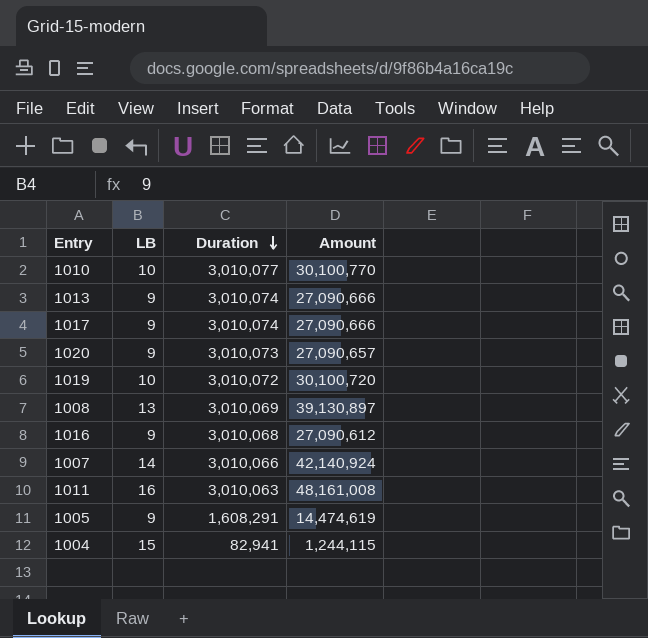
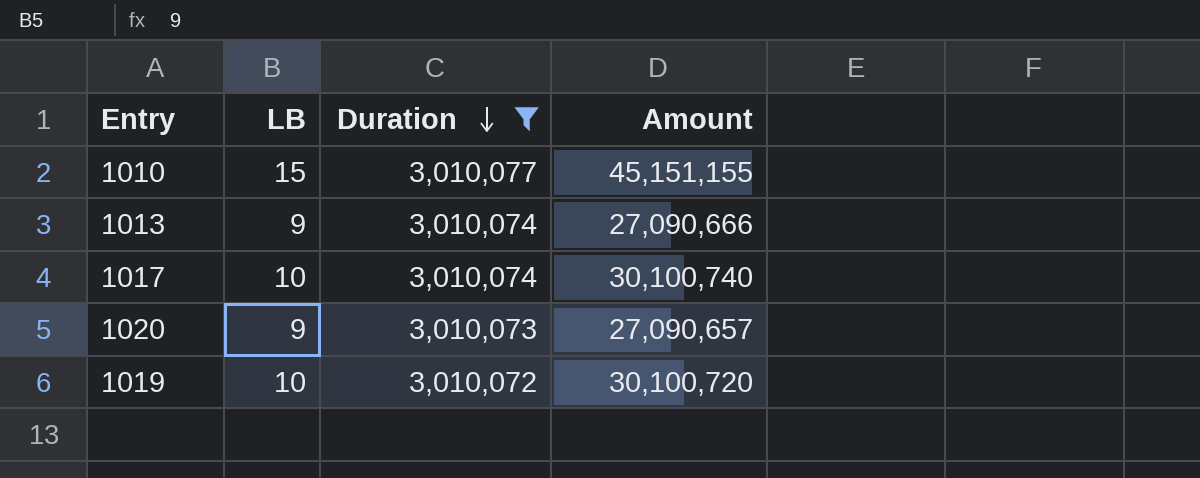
filter: none -> Duration >= 3,010,072
1010 | LB: 10 -> 15
1010 | Amount: 30,100,770 -> 45,151,155
1017 | LB: 9 -> 10
1017 | Amount: 27,090,666 -> 30,100,740

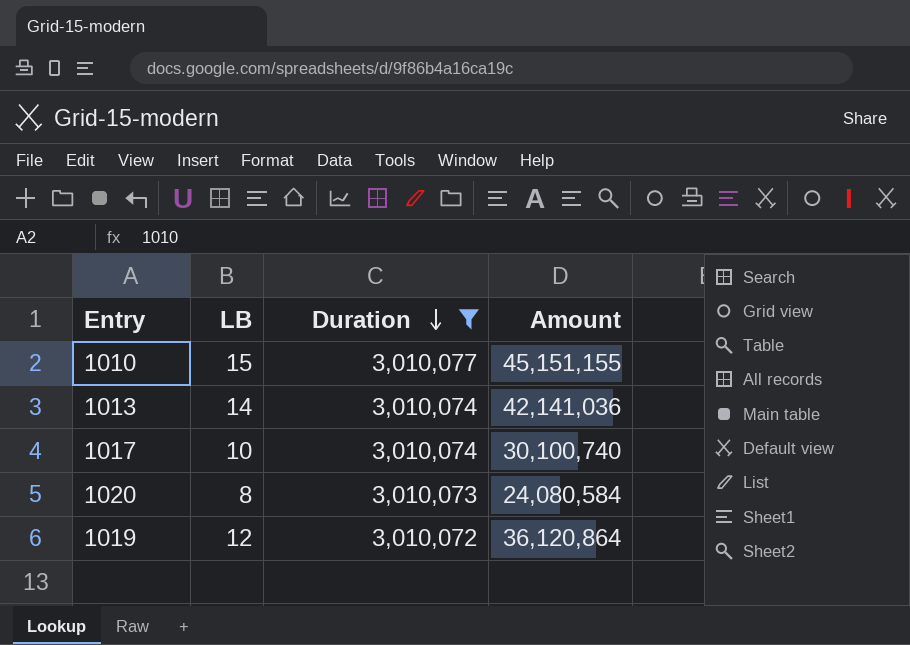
1013 | LB: 9 -> 14
1013 | Amount: 27,090,666 -> 42,141,036
1020 | LB: 9 -> 8
1020 | Amount: 27,090,657 -> 24,080,584
1019 | LB: 10 -> 12
1019 | Amount: 30,100,720 -> 36,120,864

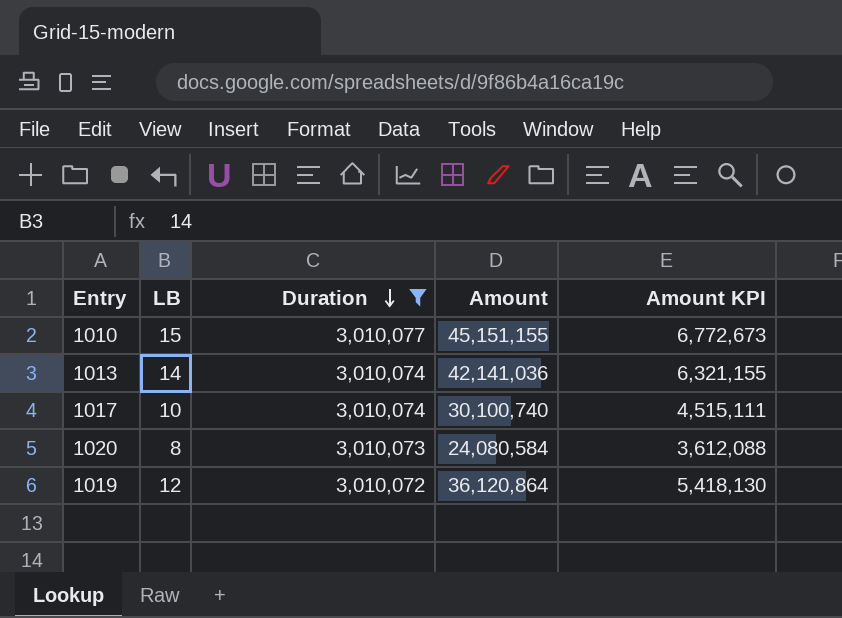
column Amount KPI | formula: none -> [Amount] * 0.15

